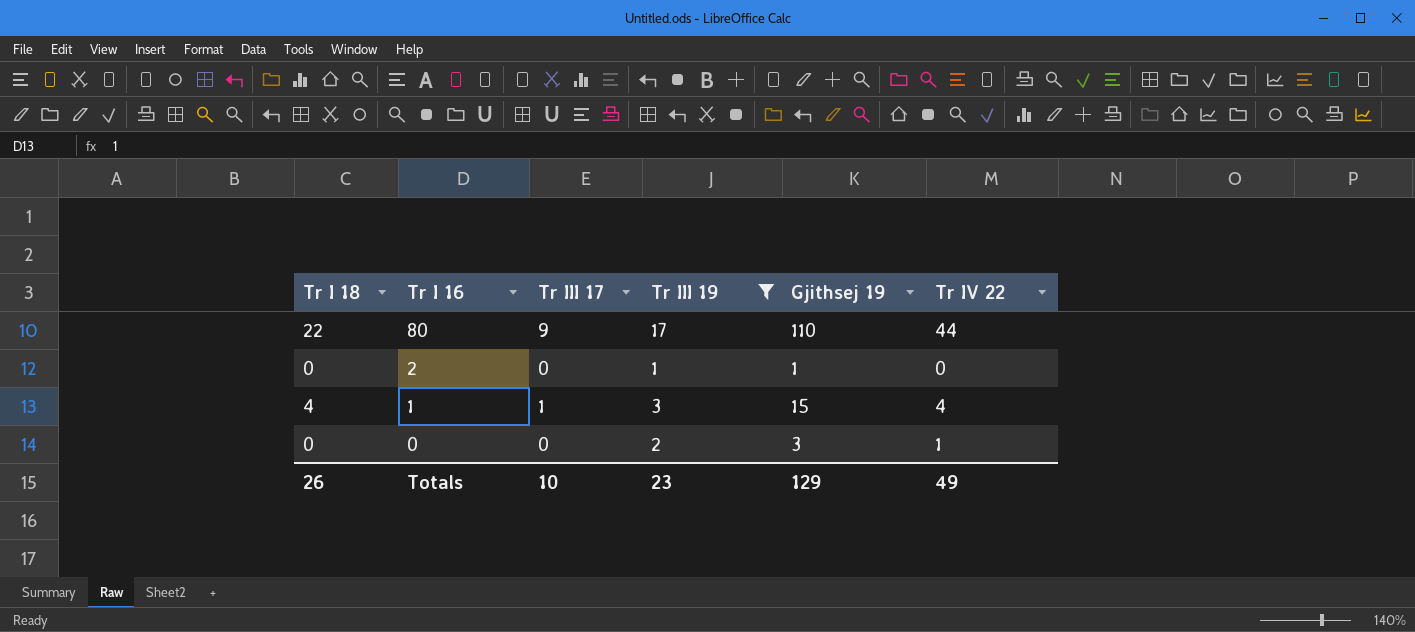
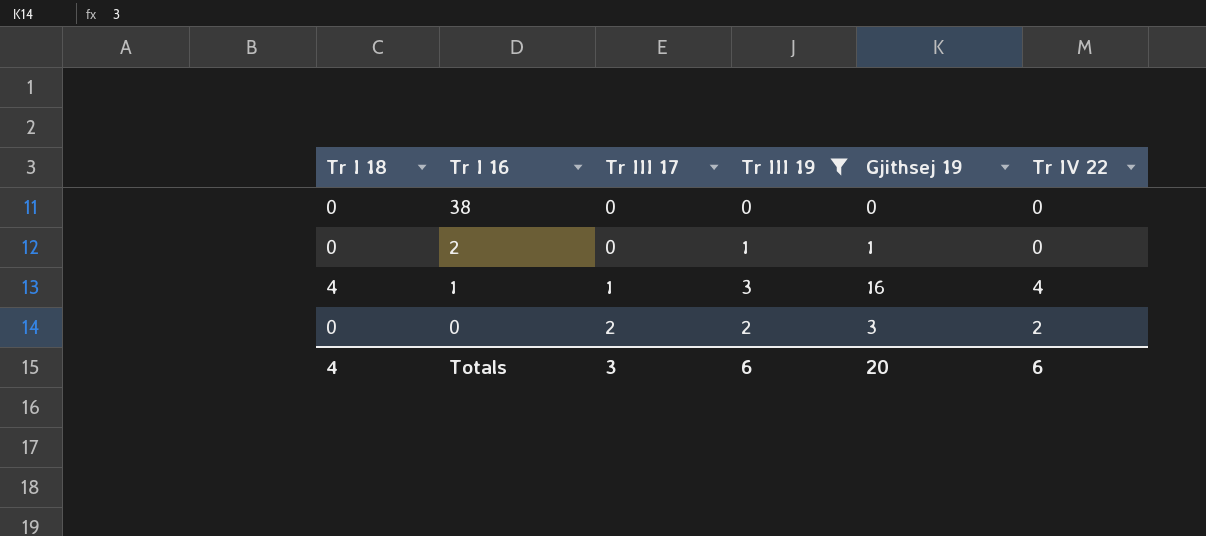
row 80: 22 | 9 | 17 | 110 | 44 -> none
row 38: none -> 0 | 0 | 0 | 0 | 0
1 | Gjithsej 19: 15 -> 16
0 | Tr III 17: 0 -> 2
0 | Tr IV 22: 1 -> 2
Totals | Tr I 18: 26 -> 4
Totals | Tr III 17: 10 -> 3
Totals | Tr III 19: 23 -> 6
Totals | Gjithsej 19: 129 -> 20
Totals | Tr IV 22: 49 -> 6

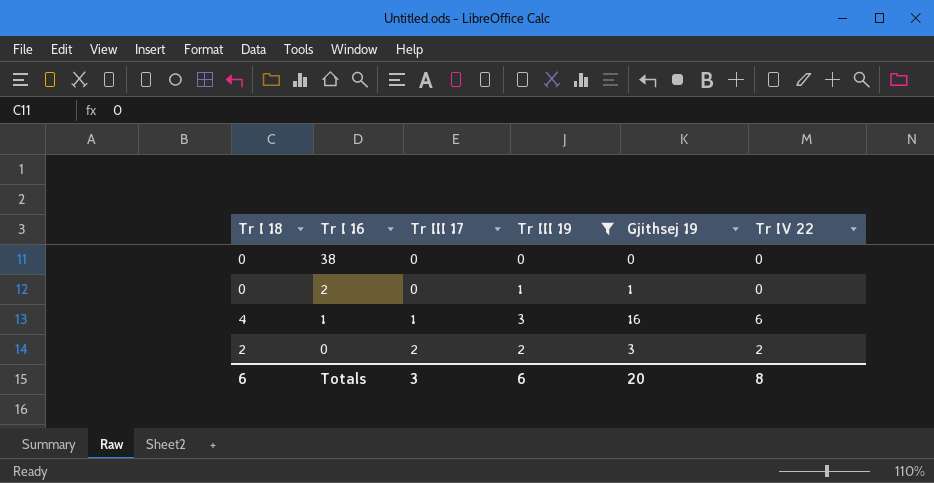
1 | Tr IV 22: 4 -> 6
0 | Tr I 18: 0 -> 2
Totals | Tr I 18: 4 -> 6
Totals | Tr IV 22: 6 -> 8

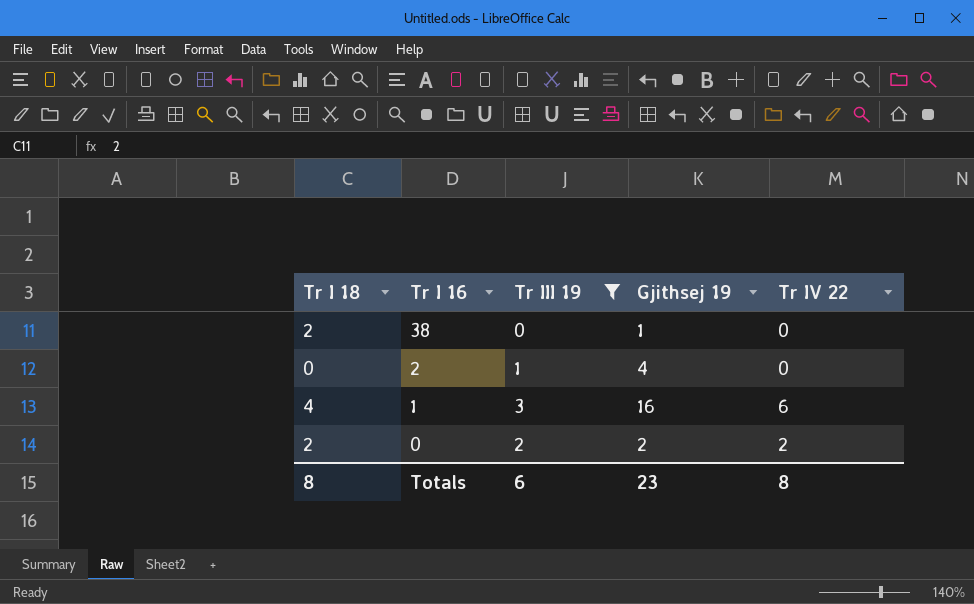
column Tr III 17 | position: 3 -> none
38 | Tr I 18: 0 -> 2
38 | Gjithsej 19: 0 -> 1
2 | Gjithsej 19: 1 -> 4
0 | Gjithsej 19: 3 -> 2
Totals | Tr I 18: 6 -> 8
Totals | Gjithsej 19: 20 -> 23

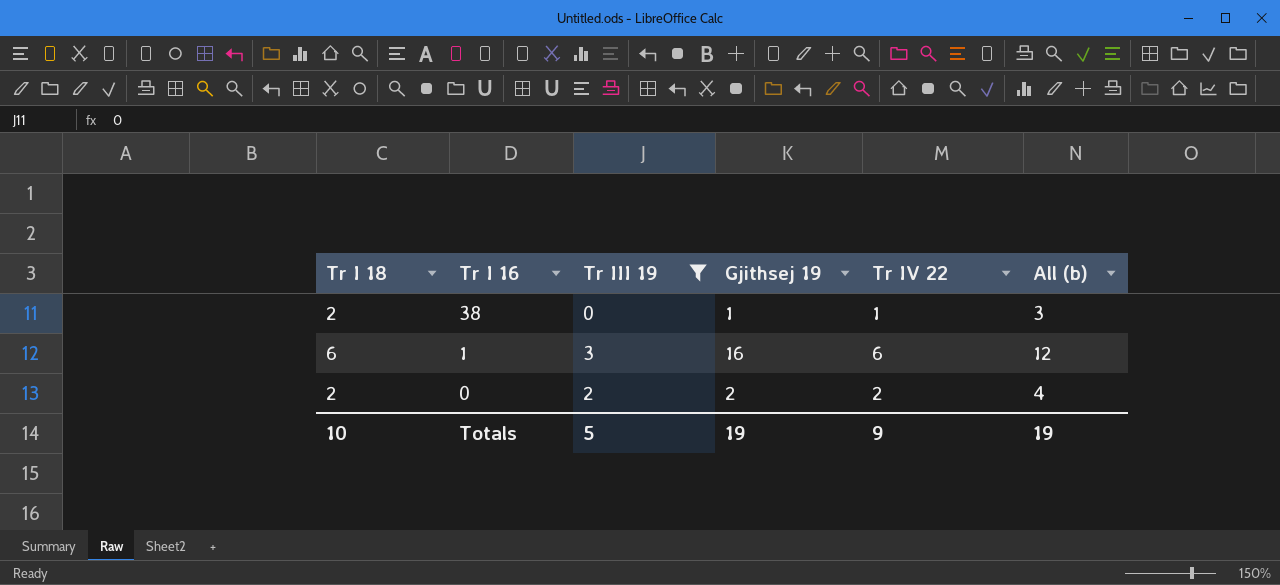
column All (b) | formula: none -> [Tr I 18] + [Tr IV 22]
row 2: 0 | 1 | 4 | 0 -> none
38 | Tr IV 22: 0 -> 1
1 | Tr I 18: 4 -> 6
Totals | Tr I 18: 8 -> 10
Totals | Tr III 19: 6 -> 5
Totals | Gjithsej 19: 23 -> 19
Totals | Tr IV 22: 8 -> 9

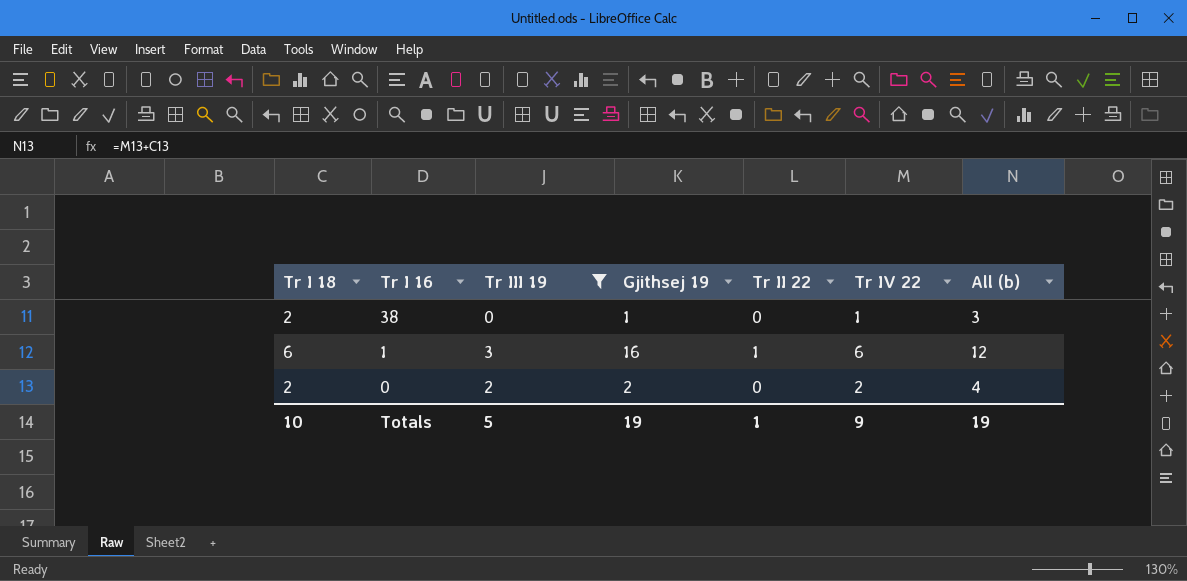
column Tr II 22 | position: none -> 5

